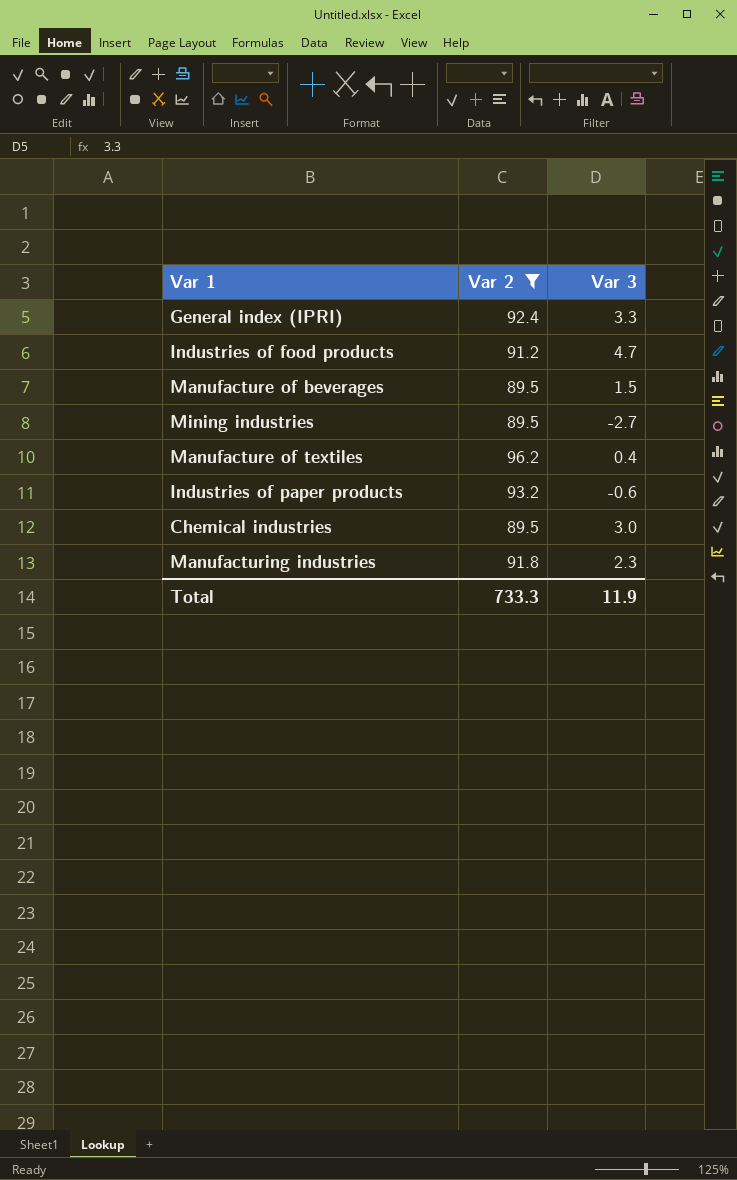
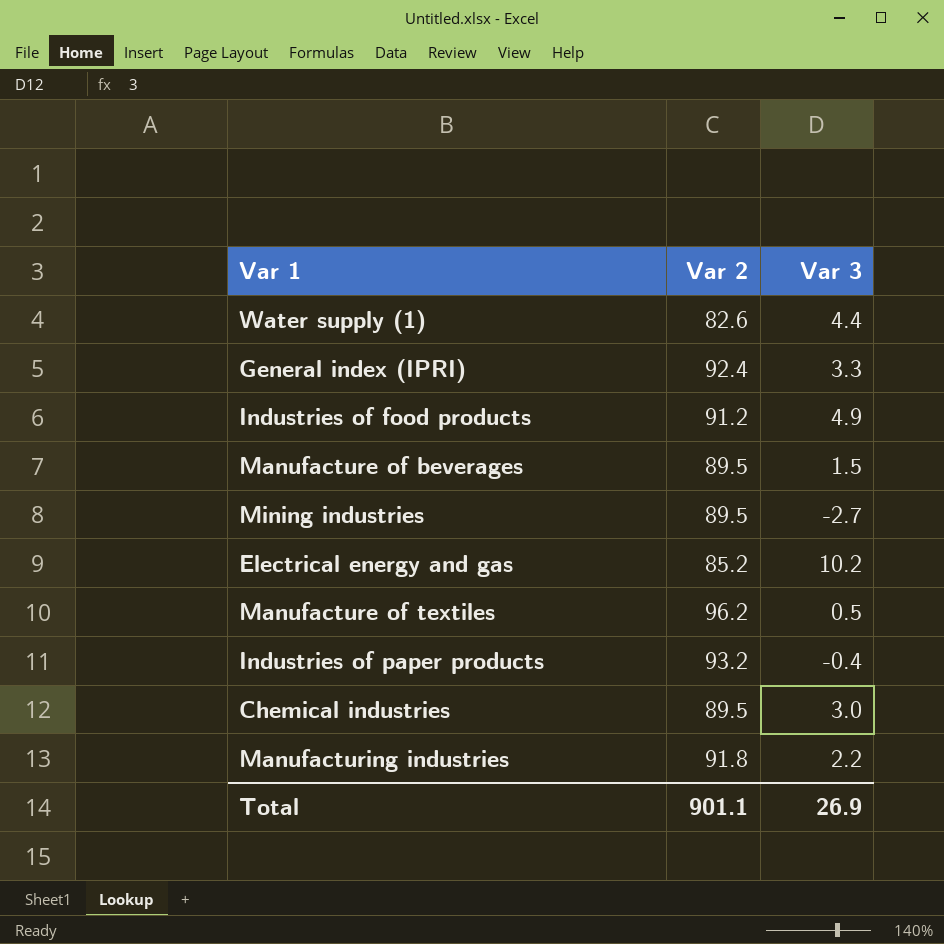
filter: Var 2 >= 89.5 -> none
Industries of food products | Var 3: 4.7 -> 4.9
Manufacture of textiles | Var 3: 0.4 -> 0.5
Industries of paper products | Var 3: -0.6 -> -0.4
Manufacturing industries | Var 3: 2.3 -> 2.2
Total | Var 2: 733.3 -> 901.1
Total | Var 3: 11.9 -> 26.9

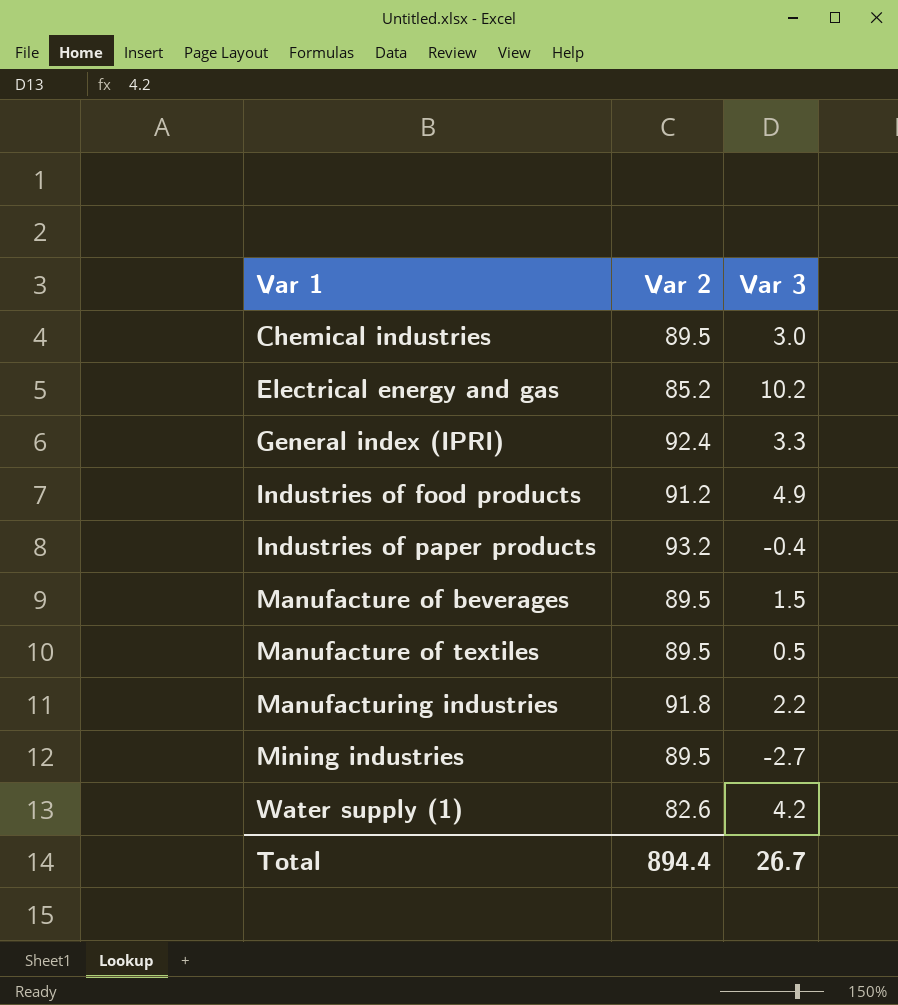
row order: none -> Var 1 ascending
Manufacture of textiles | Var 2: 96.2 -> 89.5
Water supply (1) | Var 3: 4.4 -> 4.2
Total | Var 2: 901.1 -> 894.4
Total | Var 3: 26.9 -> 26.7

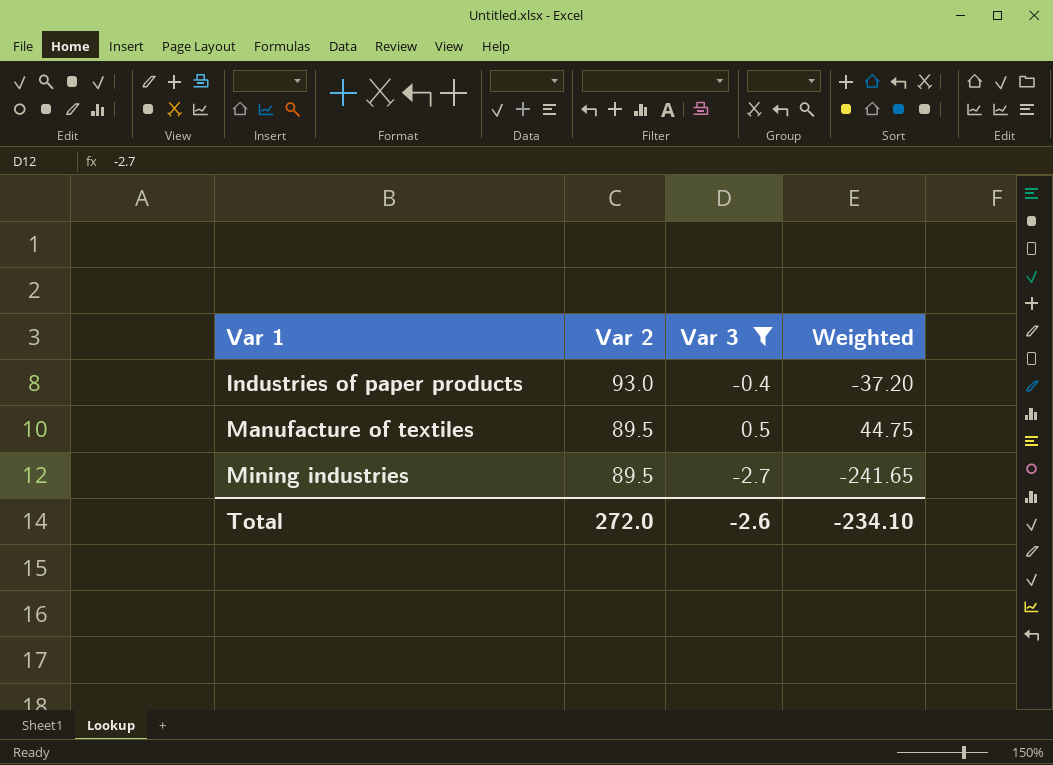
filter: none -> Var 3 <= 0.5
column Weighted | formula: none -> [Var 2] * [Var 3]
Industries of paper products | Var 2: 93.2 -> 93.0
Total | Var 2: 894.4 -> 272.0
Total | Var 3: 26.7 -> -2.6

